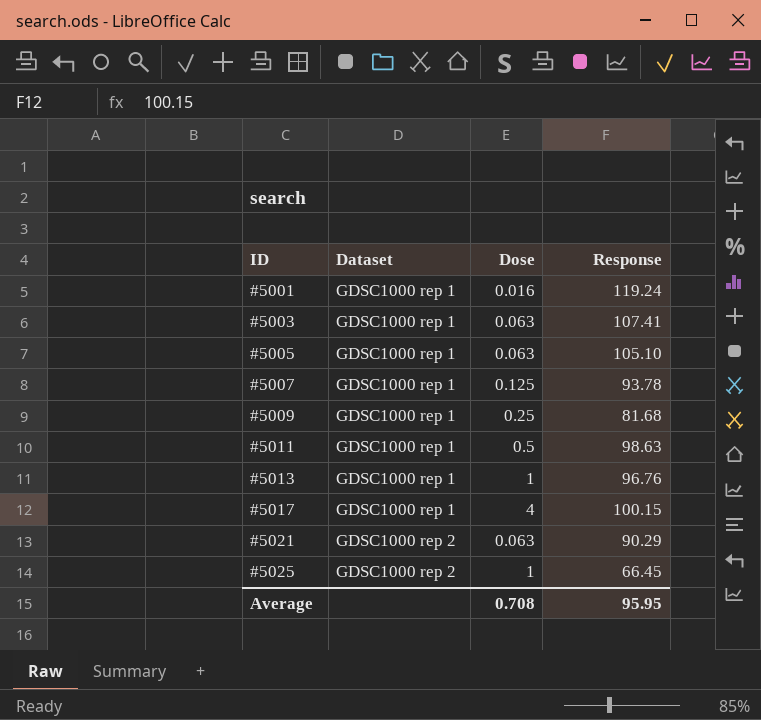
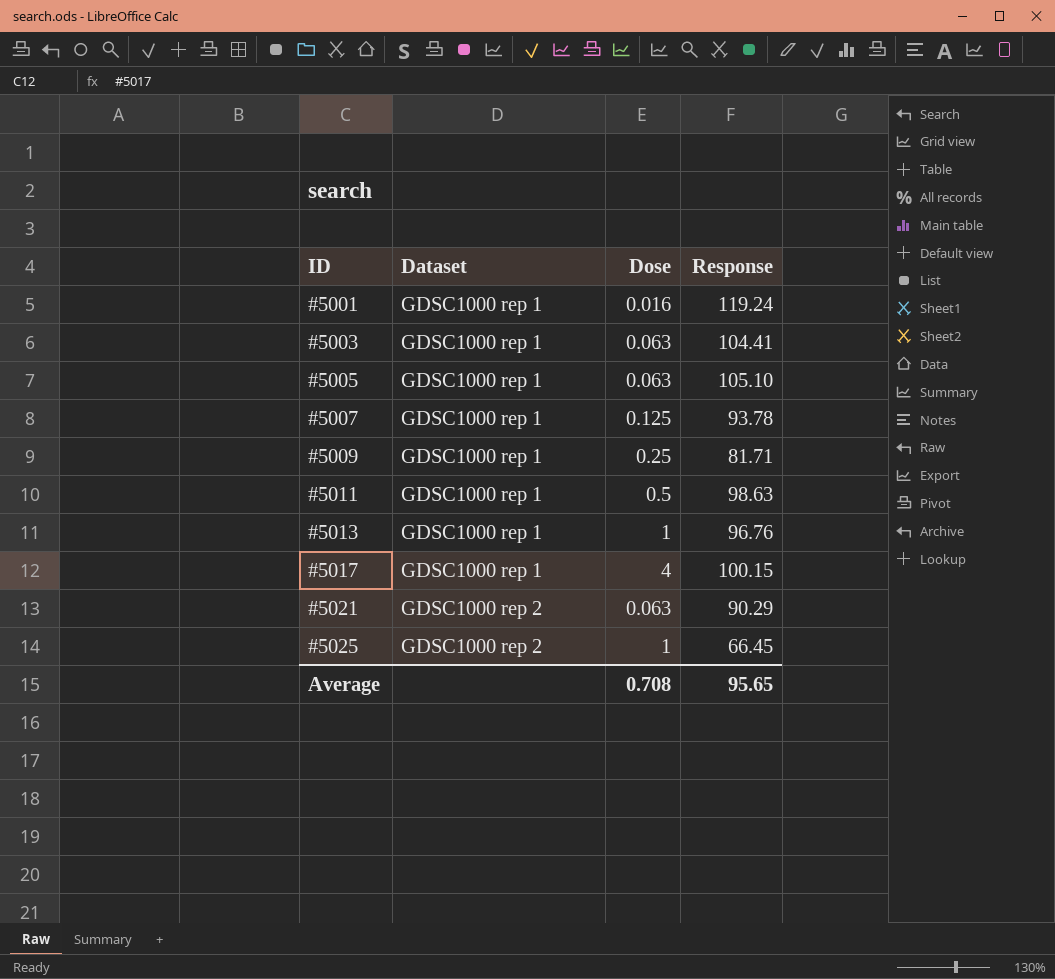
#5003 | Response: 107.41 -> 104.41
#5009 | Response: 81.68 -> 81.71
Average | Response: 95.95 -> 95.65

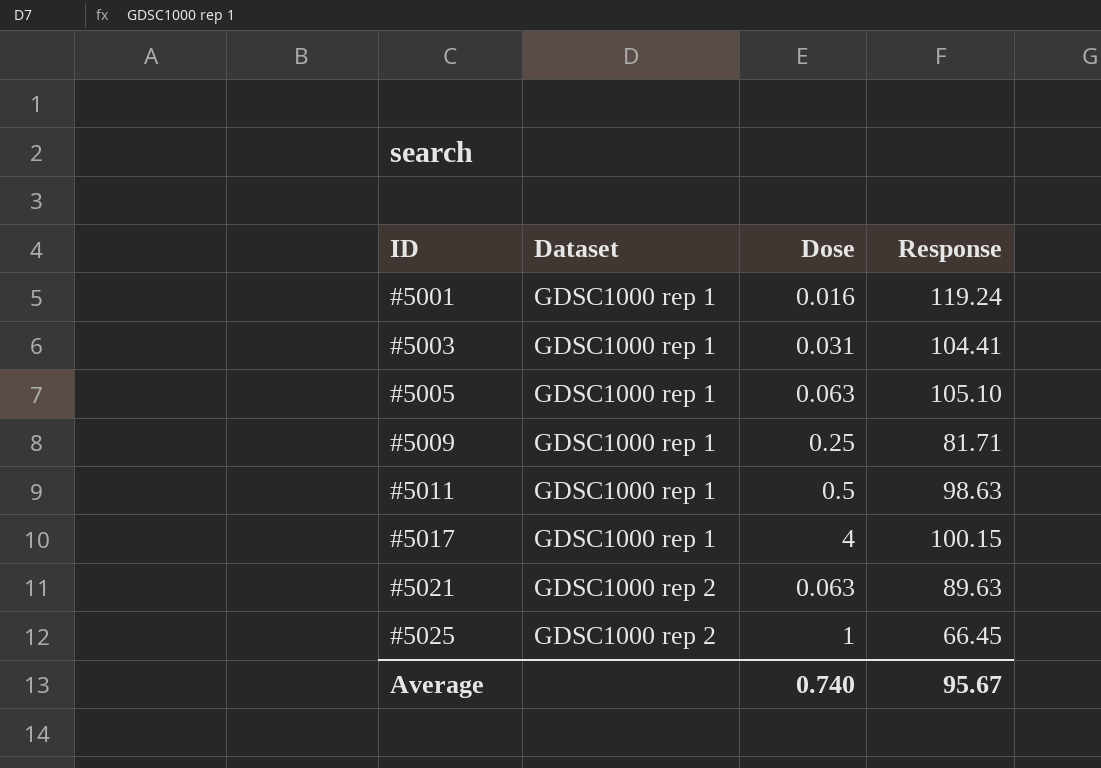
row #5007: GDSC1000 rep 1 | 0.125 | 93.78 -> none
row #5013: GDSC1000 rep 1 | 1 | 96.76 -> none
#5003 | Dose: 0.063 -> 0.031
#5021 | Response: 90.29 -> 89.63
Average | Dose: 0.708 -> 0.740
Average | Response: 95.65 -> 95.67

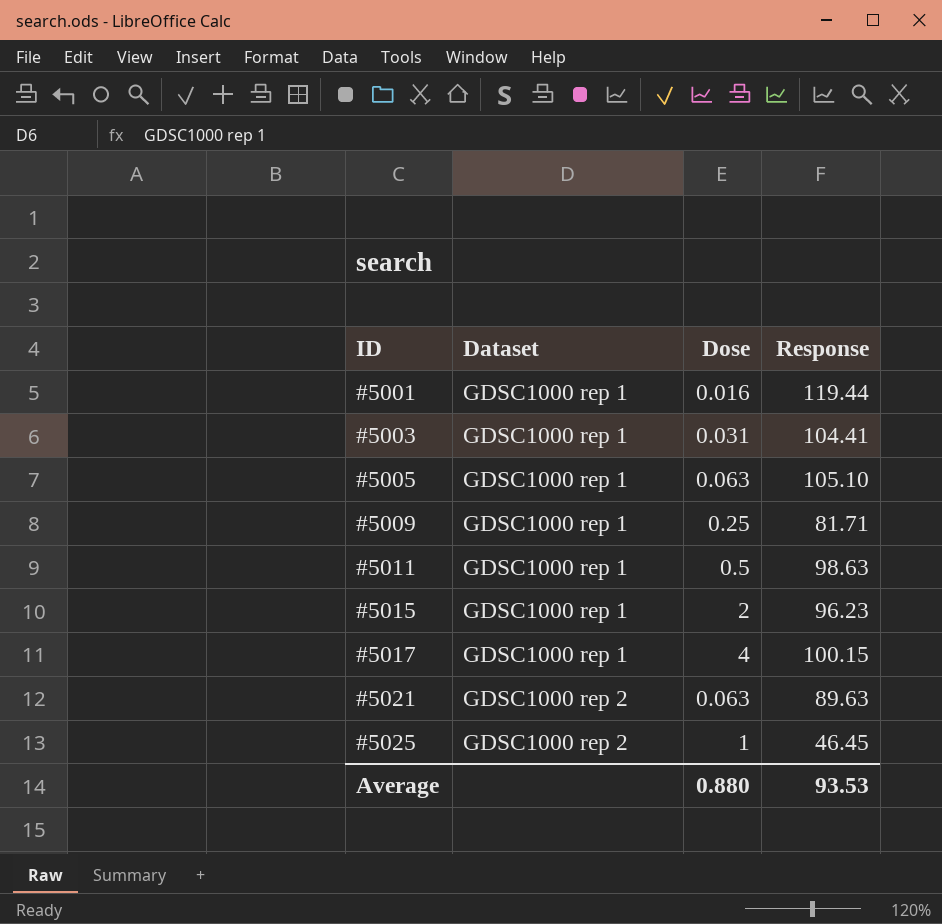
#5001 | Response: 119.24 -> 119.44
row #5015: none -> GDSC1000 rep 1 | 2 | 96.23
#5025 | Response: 66.45 -> 46.45
Average | Dose: 0.740 -> 0.880
Average | Response: 95.67 -> 93.53

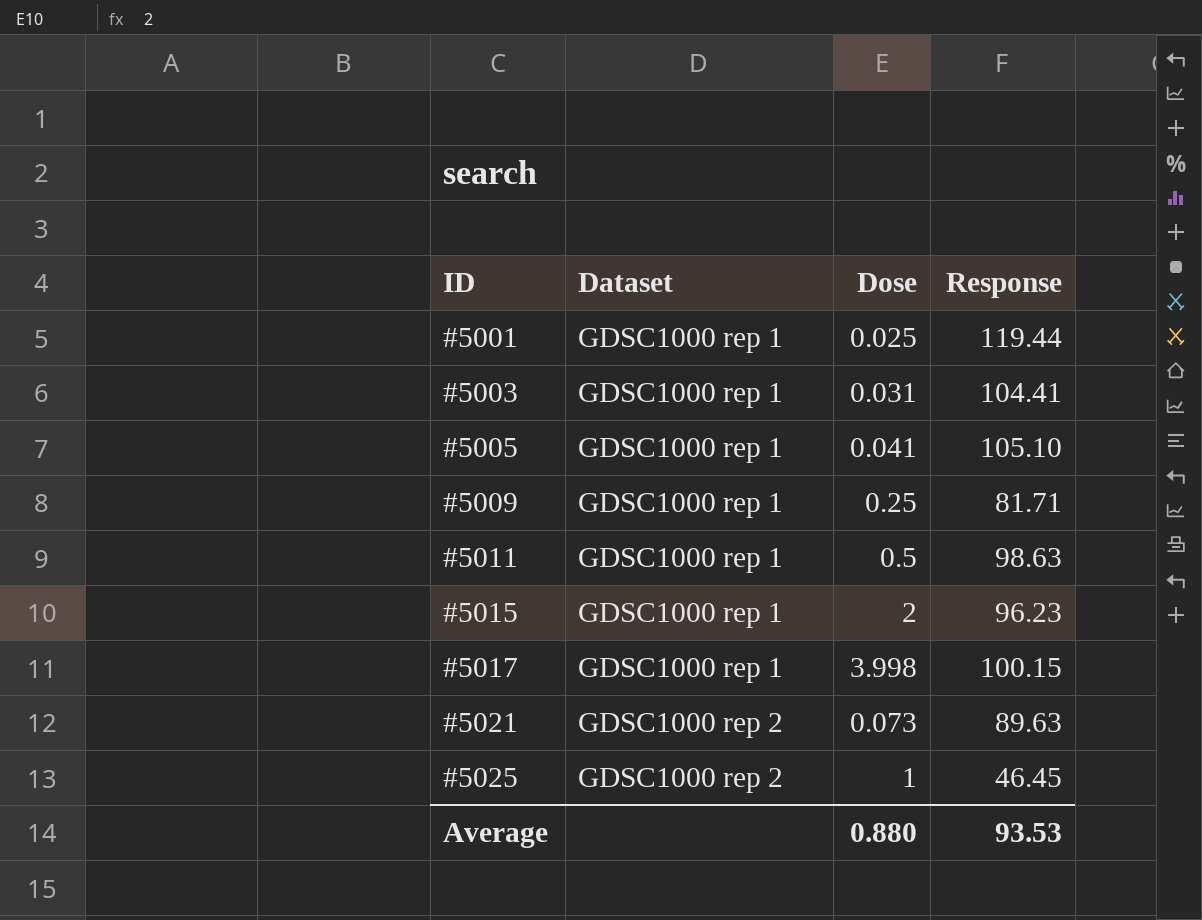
#5001 | Dose: 0.016 -> 0.025
#5005 | Dose: 0.063 -> 0.041
#5017 | Dose: 4 -> 3.998
#5021 | Dose: 0.063 -> 0.073

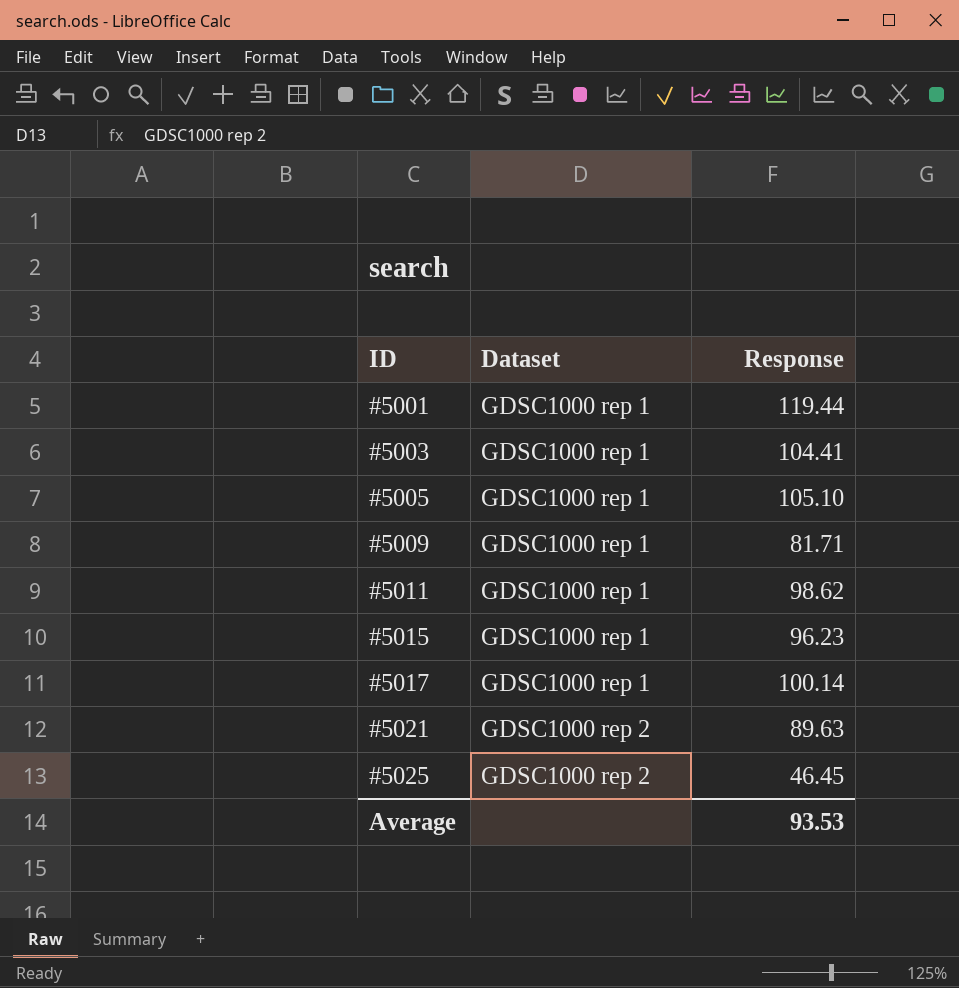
column Dose | position: 3 -> none
#5011 | Response: 98.63 -> 98.62
#5017 | Response: 100.15 -> 100.14

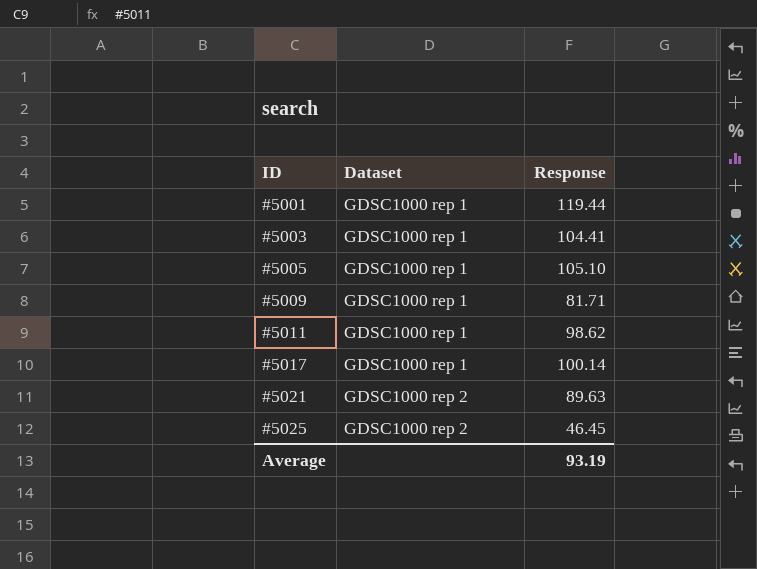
row #5015: GDSC1000 rep 1 | 96.23 -> none
Average | Response: 93.53 -> 93.19

